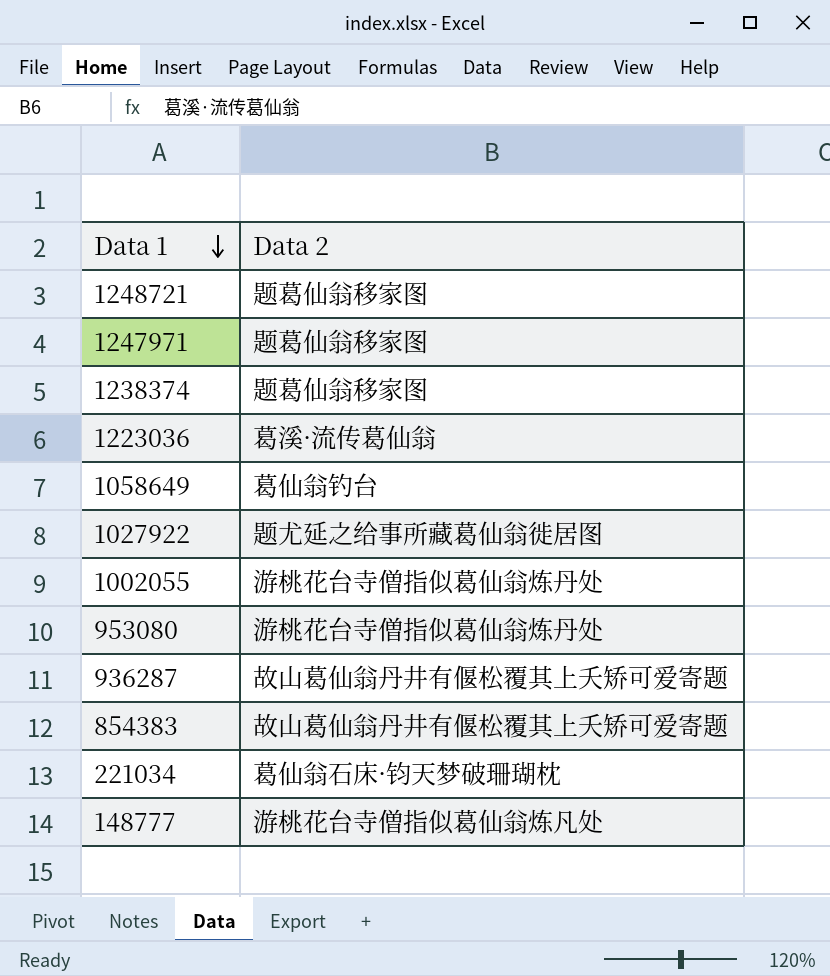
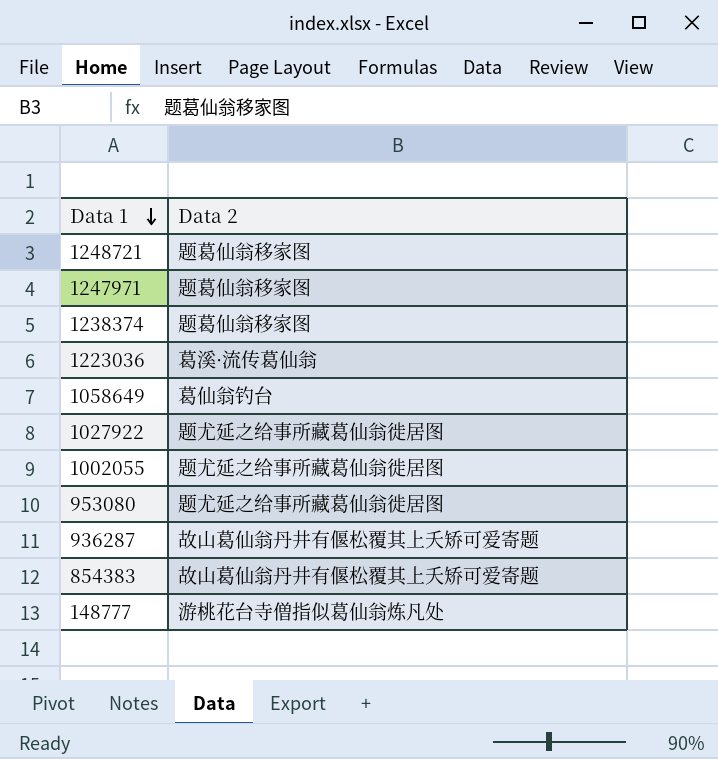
row 221034: 葛仙翁石床·钧天梦破珊瑚枕 -> none
1002055 | Data 2: 游桃花台寺僧指似葛仙翁炼丹处 -> 题尤延之给事所藏葛仙翁徙居图
953080 | Data 2: 游桃花台寺僧指似葛仙翁炼丹处 -> 题尤延之给事所藏葛仙翁徙居图

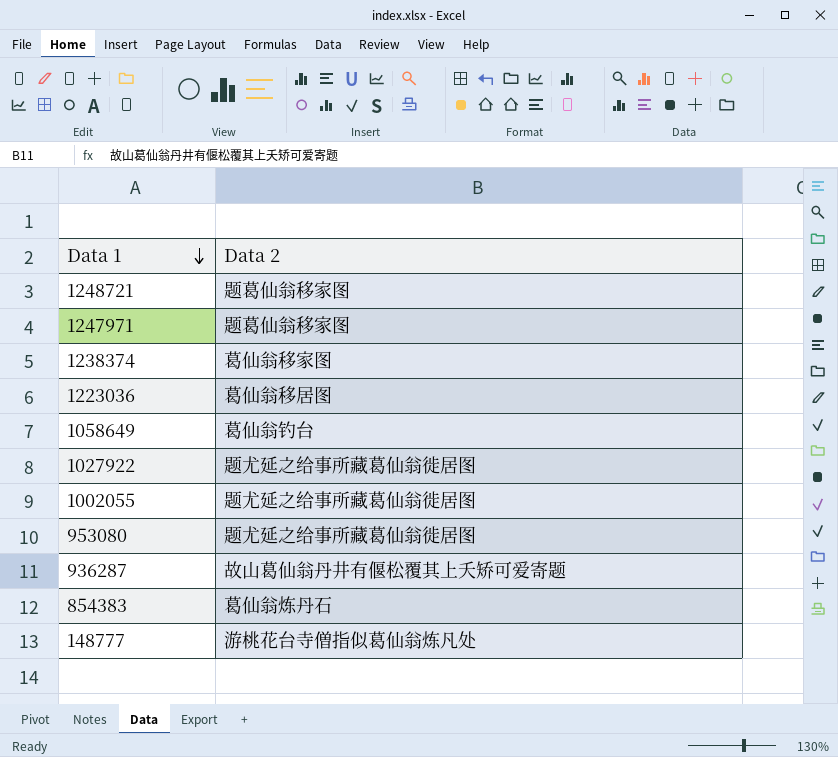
1238374 | Data 2: 题葛仙翁移家图 -> 葛仙翁移家图
1223036 | Data 2: 葛溪·流传葛仙翁 -> 葛仙翁移居图
854383 | Data 2: 故山葛仙翁丹井有偃松覆其上夭矫可爱寄题 -> 葛仙翁炼丹石

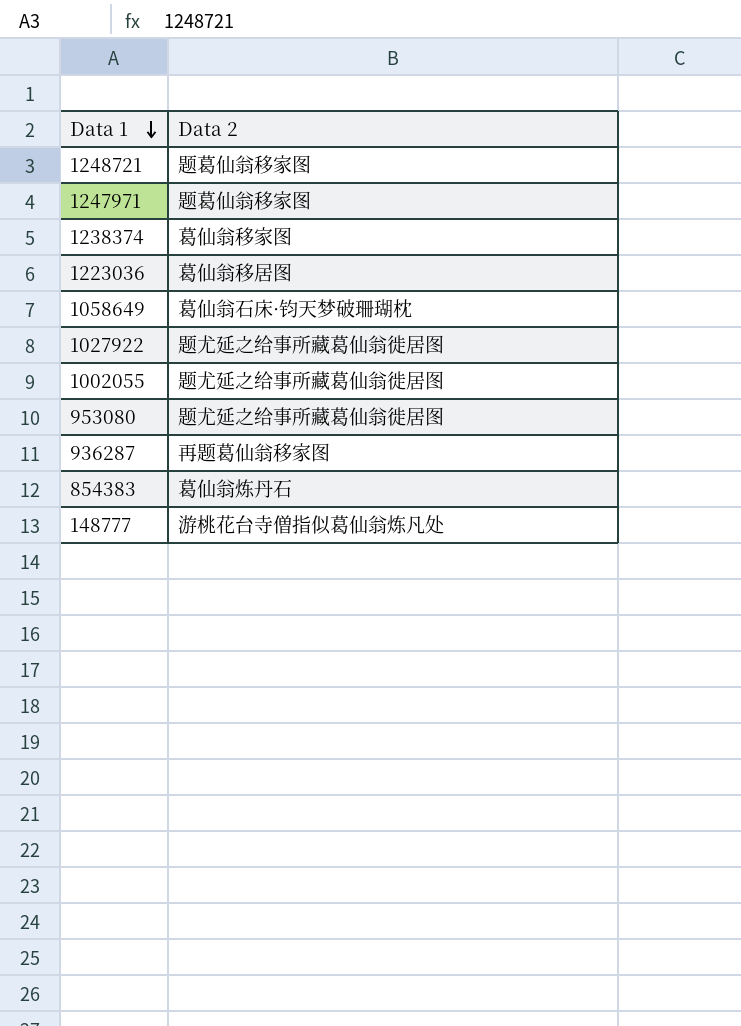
1058649 | Data 2: 葛仙翁钓台 -> 葛仙翁石床·钧天梦破珊瑚枕
936287 | Data 2: 故山葛仙翁丹井有偃松覆其上夭矫可爱寄题 -> 再题葛仙翁移家图

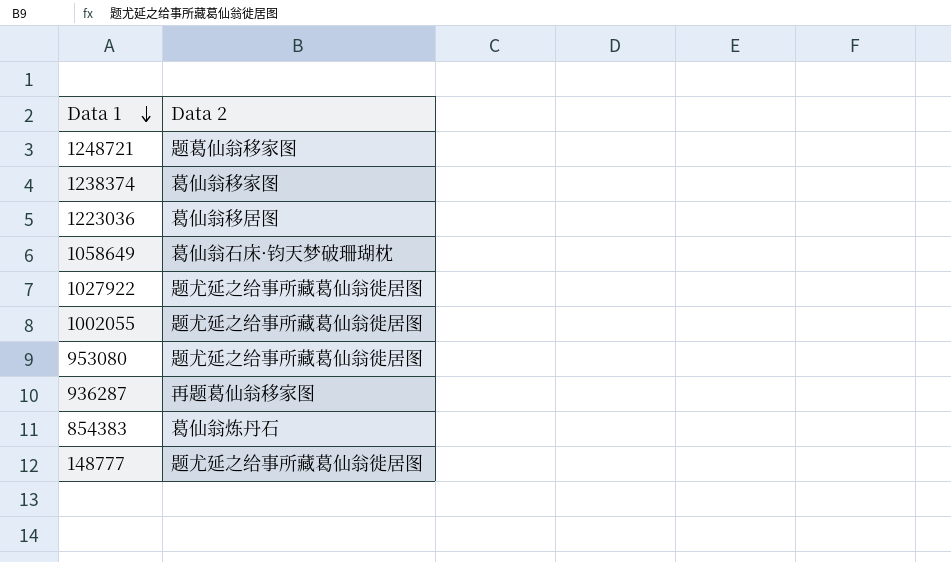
row 1247971: 题葛仙翁移家图 -> none
148777 | Data 2: 游桃花台寺僧指似葛仙翁炼凡处 -> 题尤延之给事所藏葛仙翁徙居图

